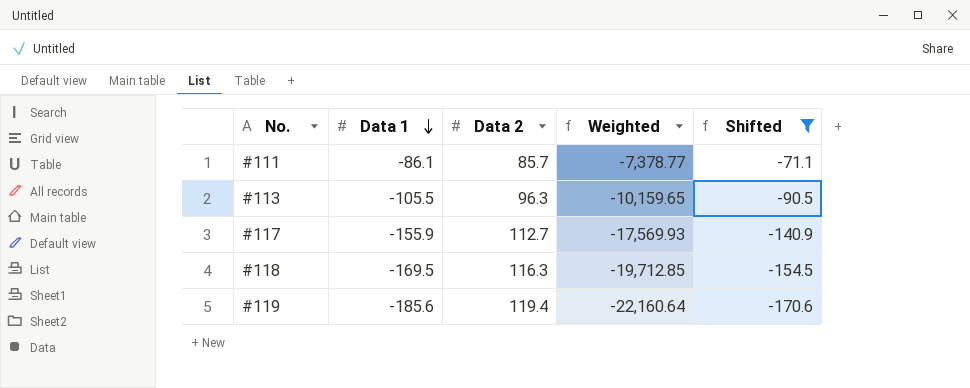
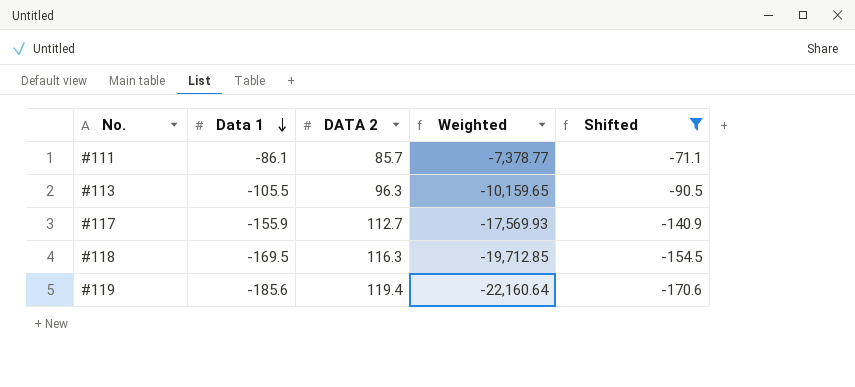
column name: Data 2 -> DATA 2

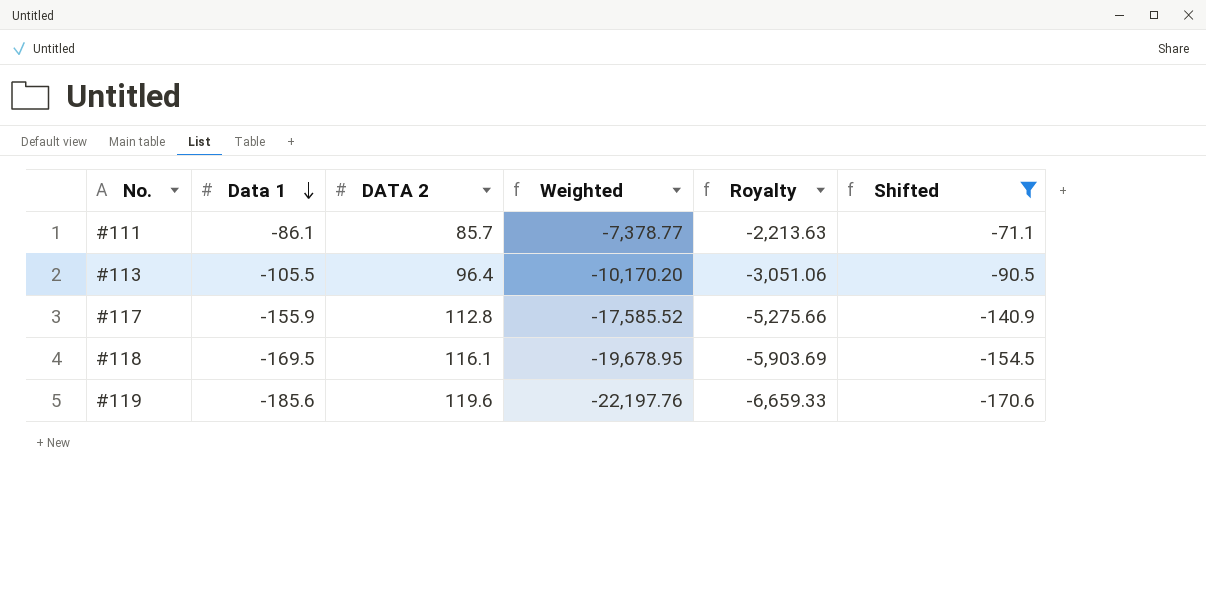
column Royalty | formula: none -> [Weighted] * 0.3
#113 | DATA 2: 96.3 -> 96.4
#113 | Weighted: -10,159.65 -> -10,170.20
#117 | DATA 2: 112.7 -> 112.8
#117 | Weighted: -17,569.93 -> -17,585.52
#118 | DATA 2: 116.3 -> 116.1
#118 | Weighted: -19,712.85 -> -19,678.95
#119 | DATA 2: 119.4 -> 119.6
#119 | Weighted: -22,160.64 -> -22,197.76

